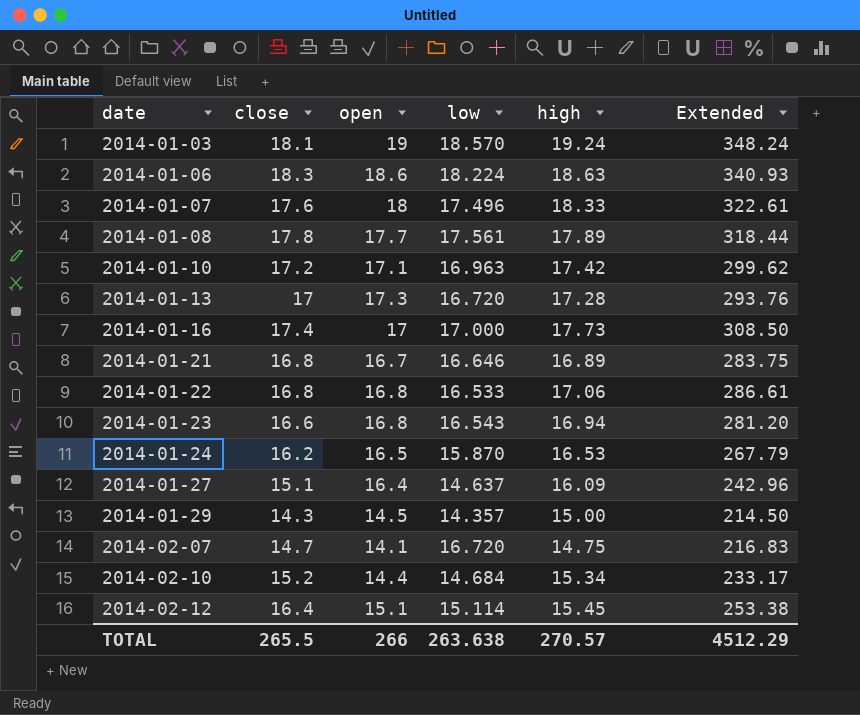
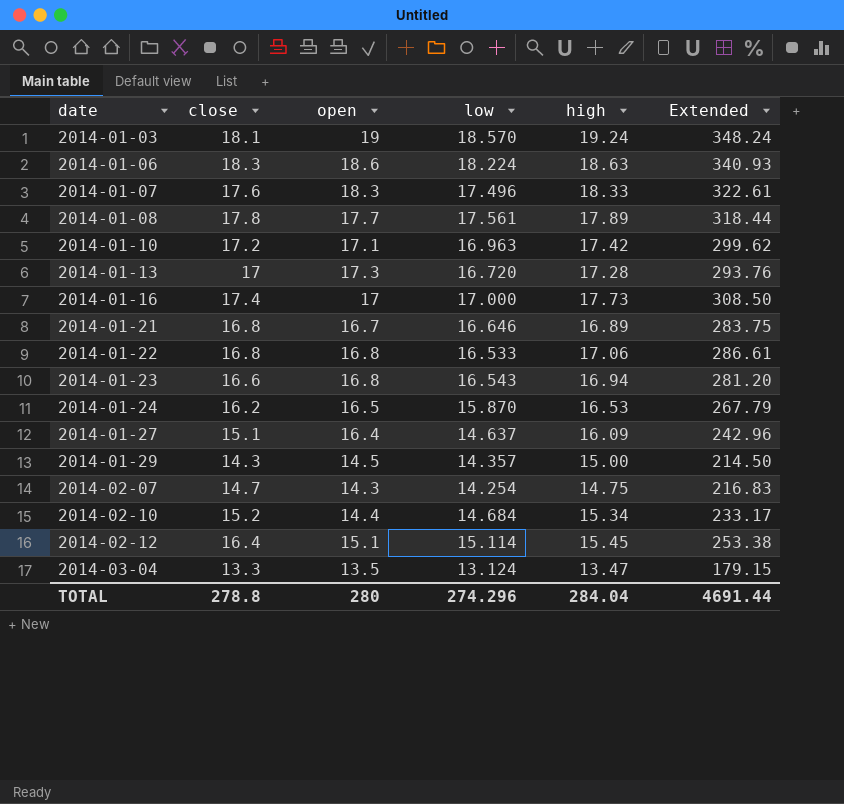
2014-01-07 | open: 18 -> 18.3
2014-02-07 | open: 14.1 -> 14.3
2014-02-07 | low: 16.720 -> 14.254
row 2014-03-04: none -> 13.3 | 13.5 | 13.124 | 13.47 | 179.15
TOTAL | close: 265.5 -> 278.8
TOTAL | open: 266 -> 280
TOTAL | low: 263.638 -> 274.296
TOTAL | high: 270.57 -> 284.04
TOTAL | Extended: 4512.29 -> 4691.44

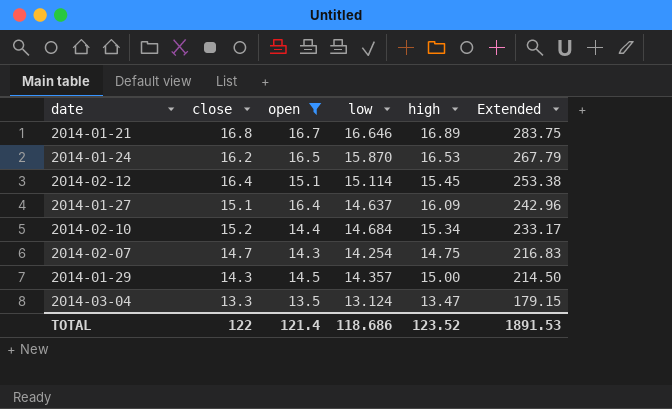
filter: none -> open <= 16.7
row order: date ascending -> Extended descending
TOTAL | close: 278.8 -> 122
TOTAL | open: 280 -> 121.4
TOTAL | low: 274.296 -> 118.686
TOTAL | high: 284.04 -> 123.52
TOTAL | Extended: 4691.44 -> 1891.53

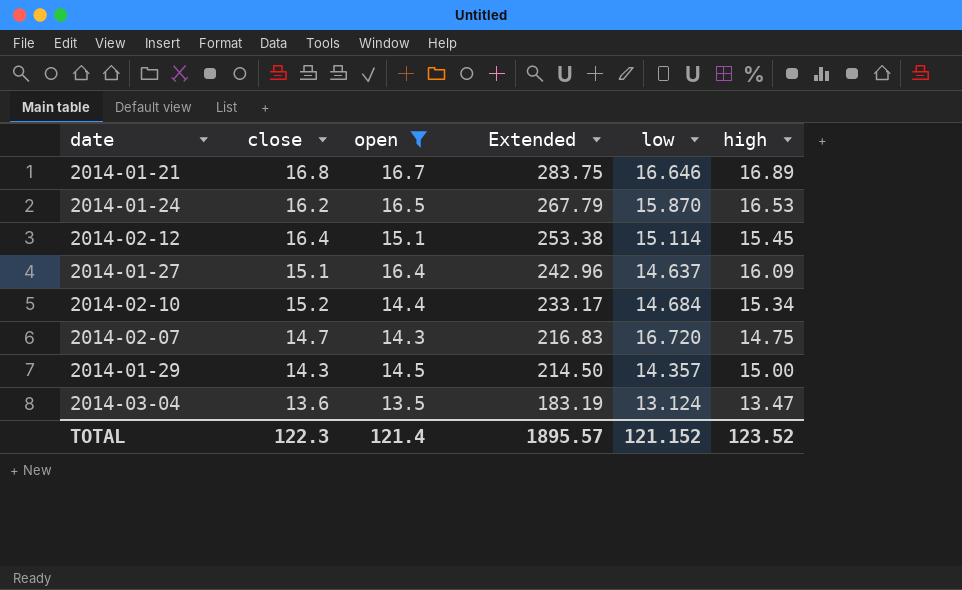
column Extended | position: 6 -> 4
2014-02-07 | low: 14.254 -> 16.720
2014-03-04 | close: 13.3 -> 13.6
2014-03-04 | Extended: 179.15 -> 183.19
TOTAL | close: 122 -> 122.3
TOTAL | Extended: 1891.53 -> 1895.57
TOTAL | low: 118.686 -> 121.152

